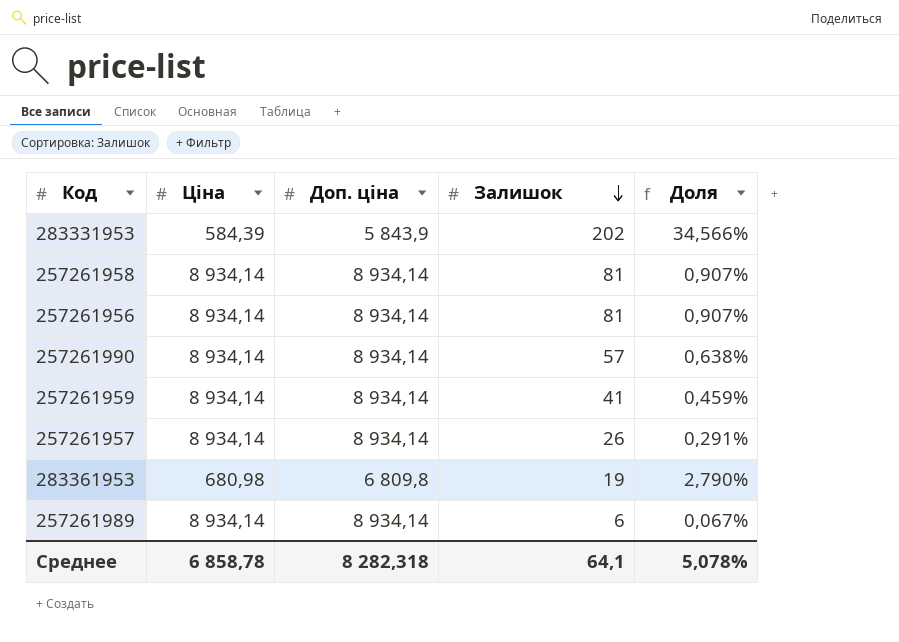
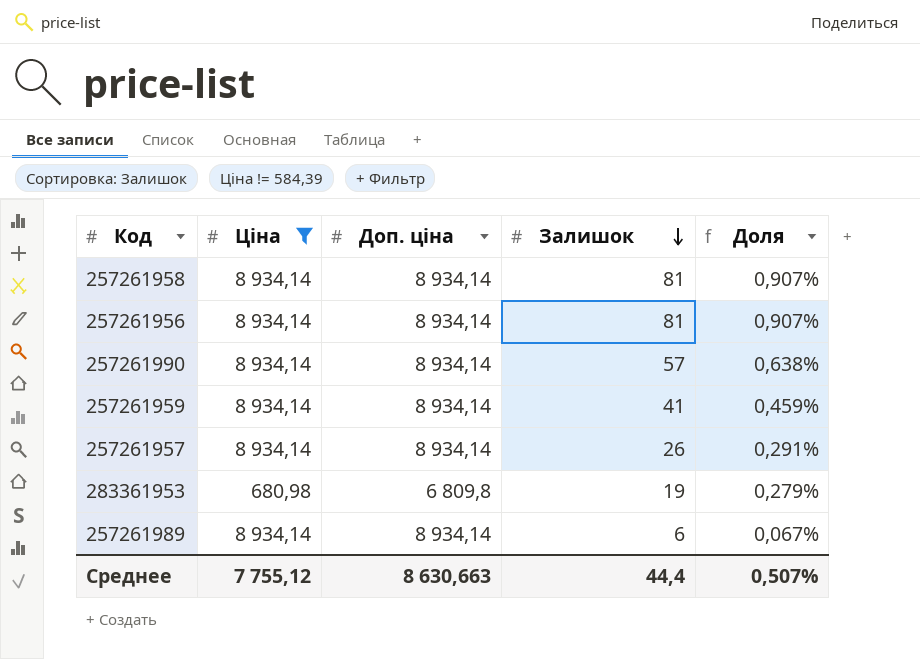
filter: none -> Ціна != 584,39
column Доля | formula: [Залишок] / [Ціна] -> [Залишок] / [Доп. ціна]
Среднее | Ціна: 6 858,78 -> 7 755,12
Среднее | Доп. ціна: 8 282,318 -> 8 630,663
Среднее | Залишок: 64,1 -> 44,4
Среднее | Доля: 5,078% -> 0,507%

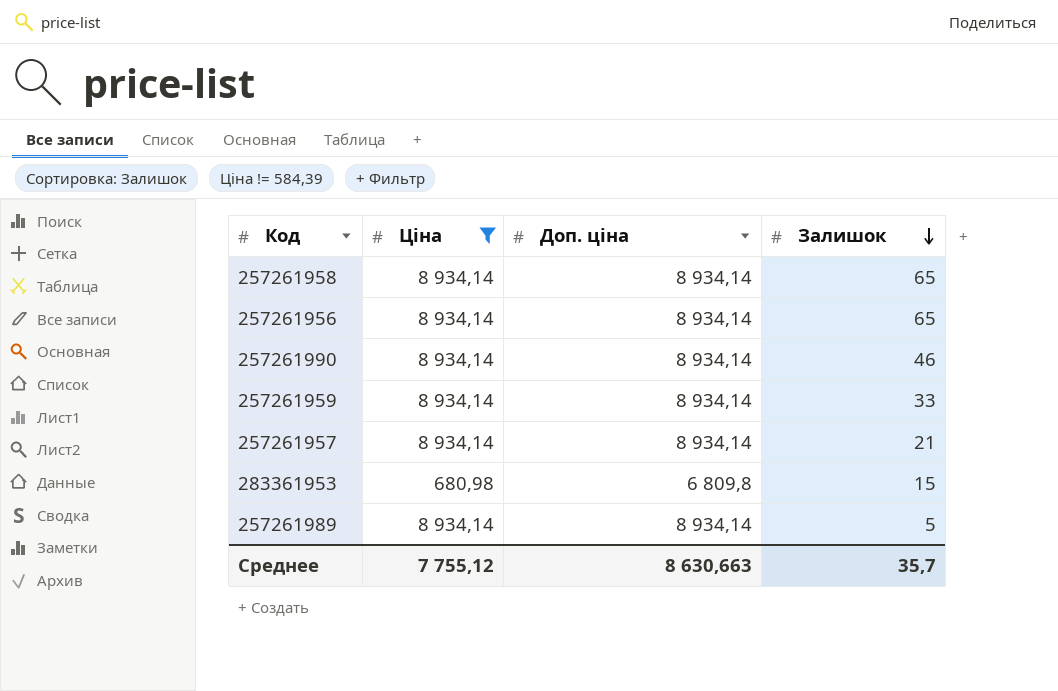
column Доля | formula: [Залишок] / [Доп. ціна] -> none
257261958 | Залишок: 81 -> 65
257261956 | Залишок: 81 -> 65
257261990 | Залишок: 57 -> 46
257261959 | Залишок: 41 -> 33
257261957 | Залишок: 26 -> 21
283361953 | Залишок: 19 -> 15
257261989 | Залишок: 6 -> 5
Среднее | Залишок: 44,4 -> 35,7

